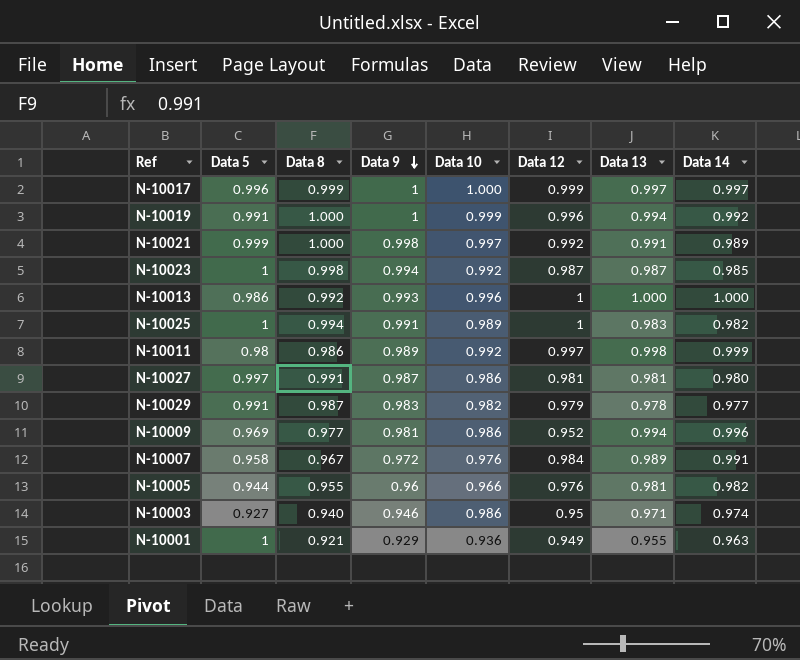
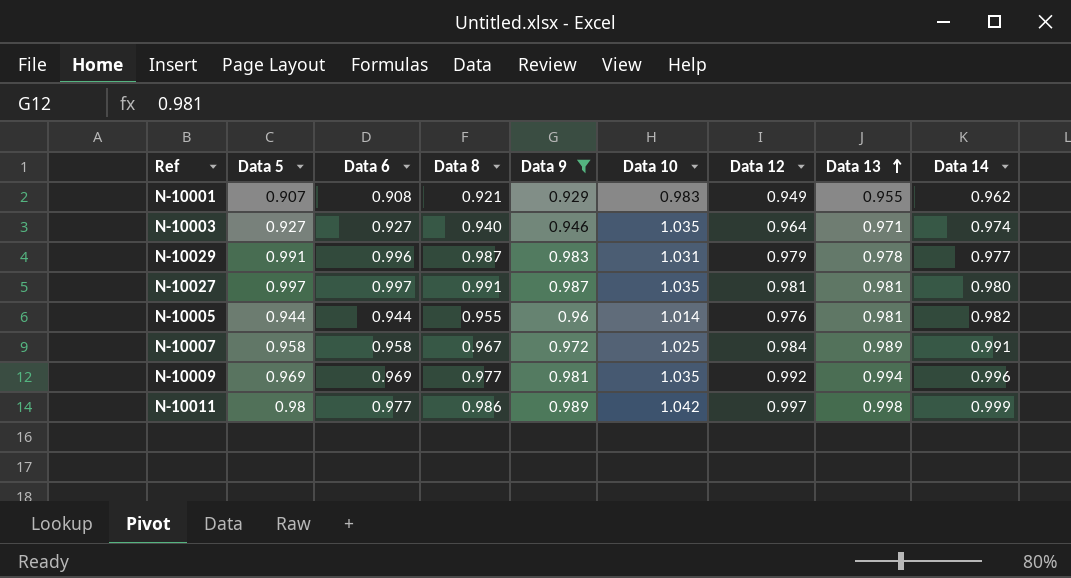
filter: none -> Data 9 <= 0.989
row order: Data 9 descending -> Data 13 ascending
column Data 6 | position: none -> 3
N-10001 | Data 5: 1 -> 0.907
N-10001 | Data 10: 0.936 -> 0.983
N-10001 | Data 14: 0.963 -> 0.962
N-10003 | Data 10: 0.986 -> 1.035
N-10003 | Data 12: 0.95 -> 0.964
N-10029 | Data 10: 0.982 -> 1.031
N-10027 | Data 10: 0.986 -> 1.035
N-10005 | Data 10: 0.966 -> 1.014
N-10007 | Data 10: 0.976 -> 1.025
N-10009 | Data 10: 0.986 -> 1.035
N-10009 | Data 12: 0.952 -> 0.992
N-10011 | Data 10: 0.992 -> 1.042

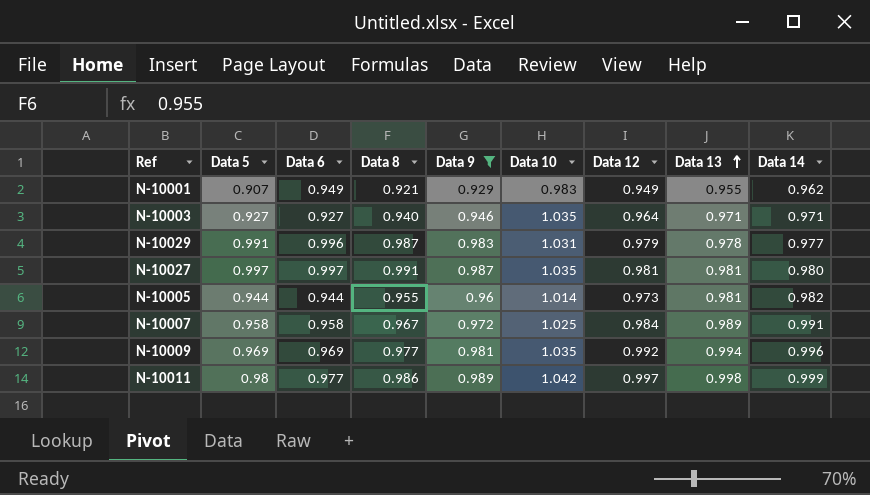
N-10001 | Data 6: 0.908 -> 0.949
N-10003 | Data 14: 0.974 -> 0.971
N-10005 | Data 12: 0.976 -> 0.973

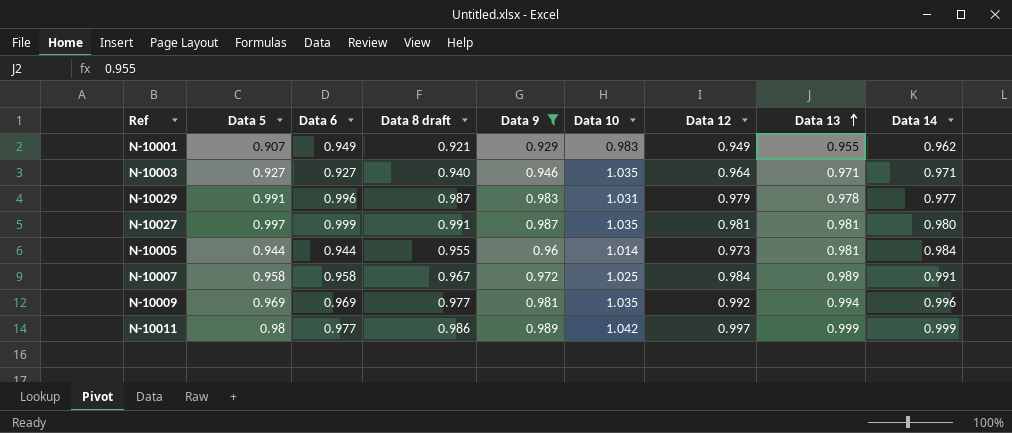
column name: Data 8 -> Data 8 draft
N-10027 | Data 6: 0.997 -> 0.999
N-10005 | Data 14: 0.982 -> 0.984
N-10011 | Data 13: 0.998 -> 0.999

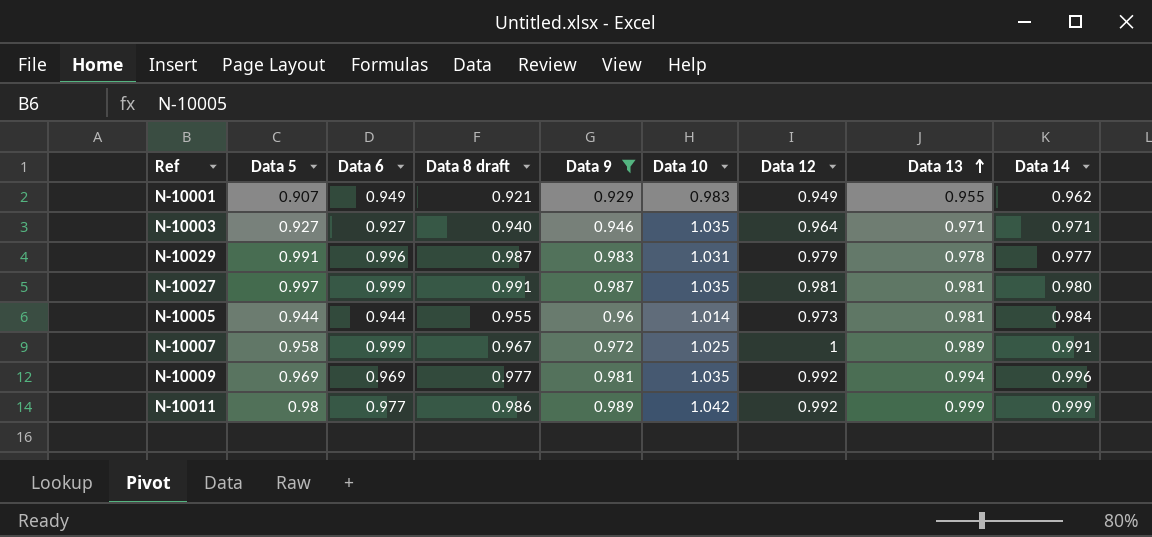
N-10007 | Data 6: 0.958 -> 0.999
N-10007 | Data 12: 0.984 -> 1
N-10011 | Data 12: 0.997 -> 0.992

